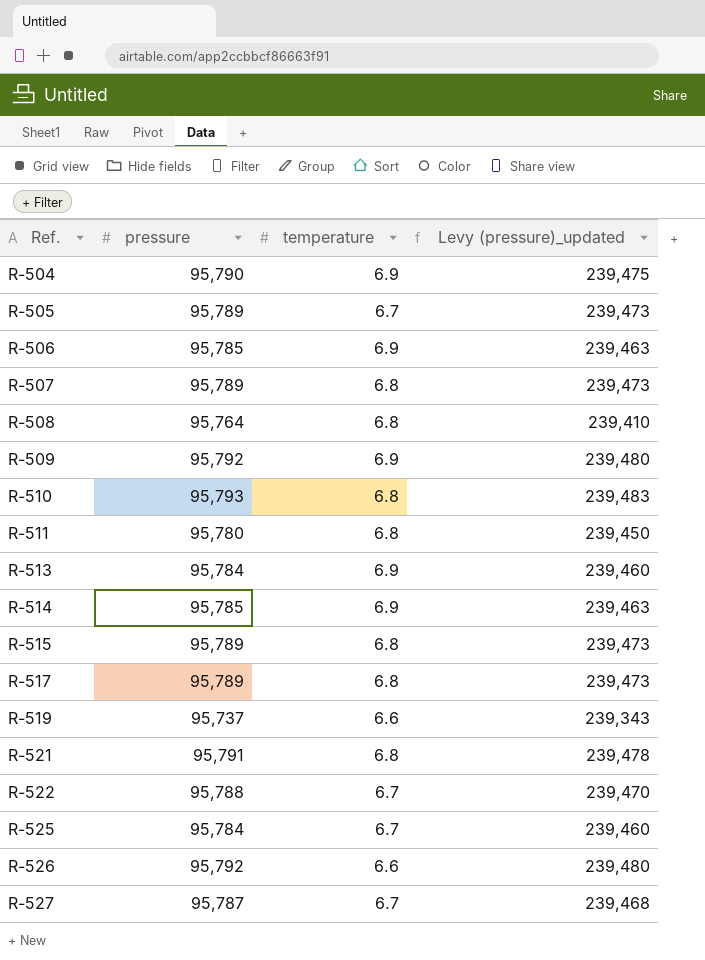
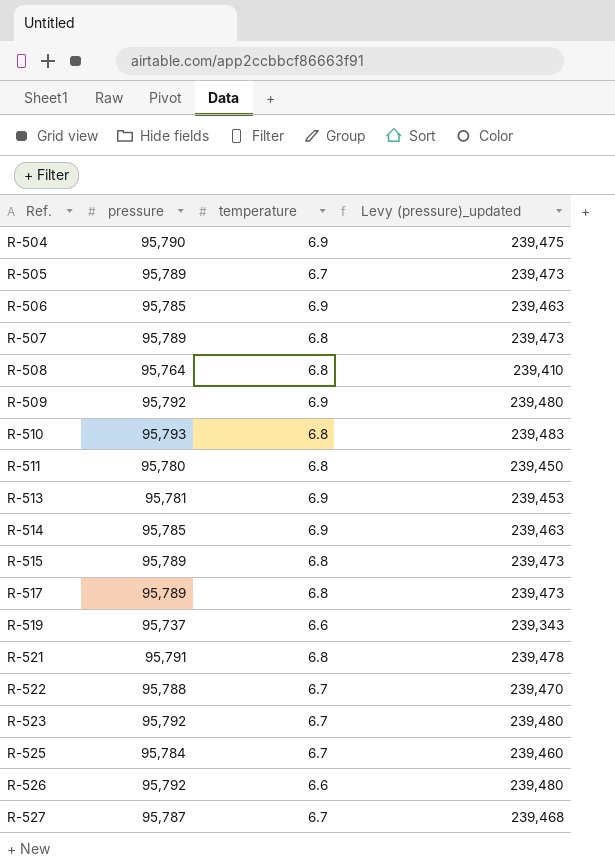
R-513 | pressure: 95,784 -> 95,781
R-513 | Levy (pressure)_updated: 239,460 -> 239,453
row R-523: none -> 95,792 | 6.7 | 239,480

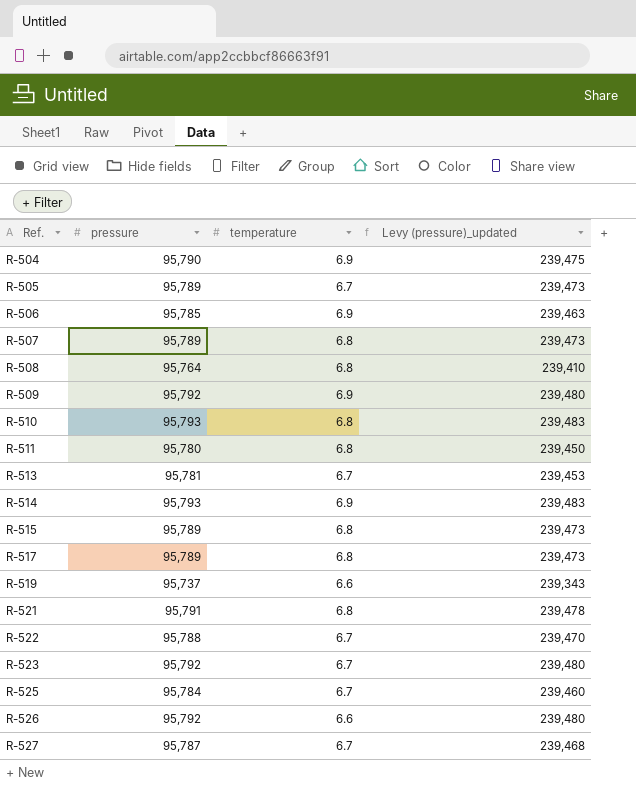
R-513 | temperature: 6.9 -> 6.7
R-514 | pressure: 95,785 -> 95,793
R-514 | Levy (pressure)_updated: 239,463 -> 239,483

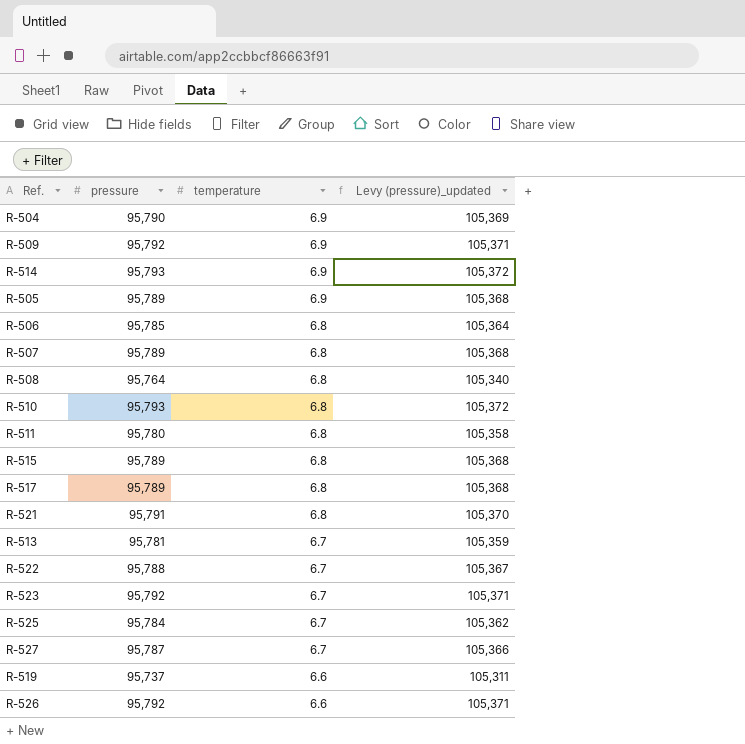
row order: Ref. ascending -> temperature descending
column Levy (pressure)_updated | formula: [pressure] * 2.5 -> [pressure] * 1.1
R-505 | temperature: 6.7 -> 6.9
R-506 | temperature: 6.9 -> 6.8

